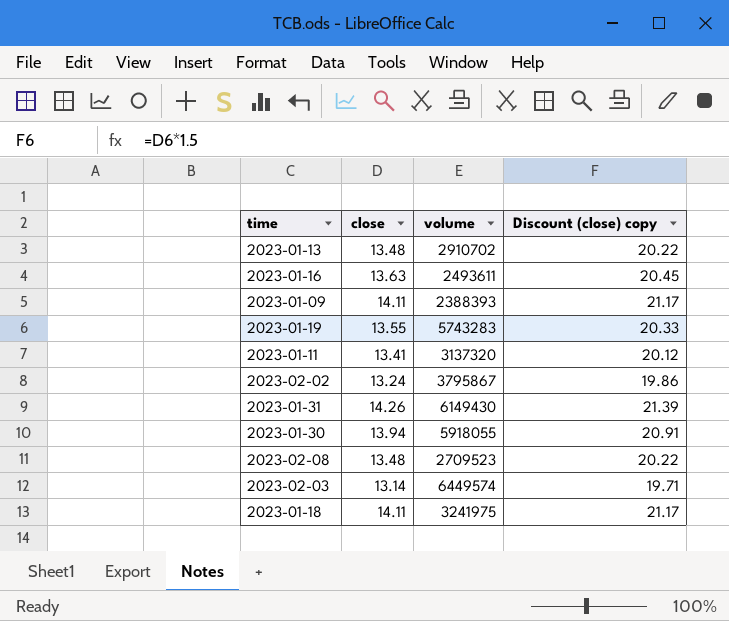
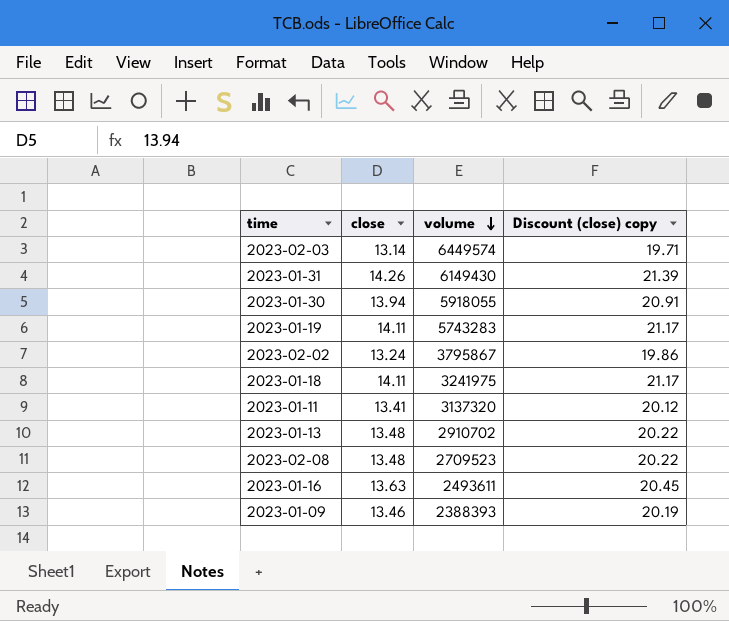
row order: none -> volume descending
2023-01-19 | close: 13.55 -> 14.11
2023-01-19 | Discount (close) copy: 20.33 -> 21.17
2023-01-09 | close: 14.11 -> 13.46
2023-01-09 | Discount (close) copy: 21.17 -> 20.19

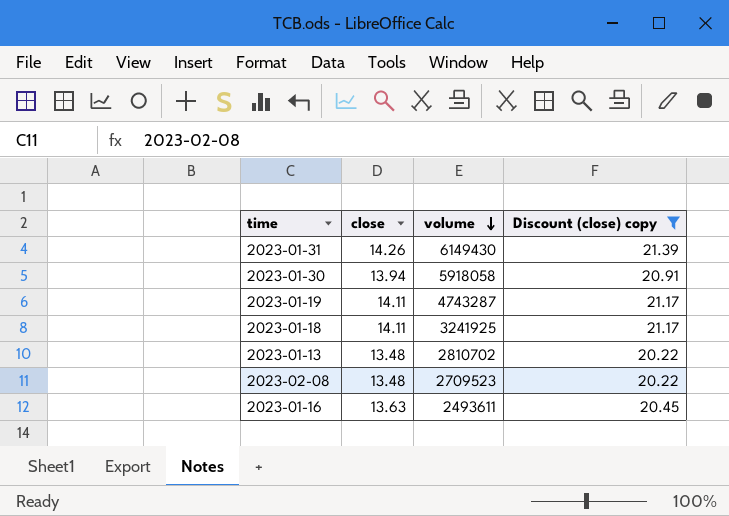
filter: none -> Discount (close) copy >= 20.22
2023-01-30 | volume: 5918055 -> 5918058
2023-01-19 | volume: 5743283 -> 4743287
2023-01-18 | volume: 3241975 -> 3241925
2023-01-13 | volume: 2910702 -> 2810702

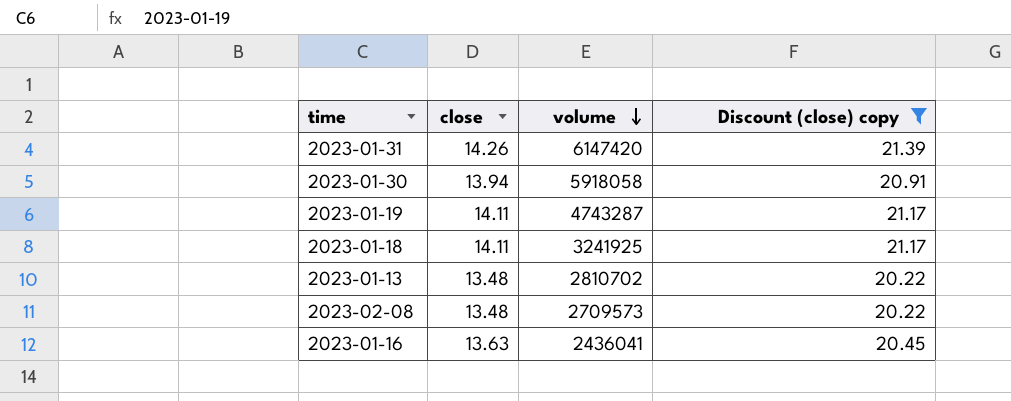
2023-01-31 | volume: 6149430 -> 6147420
2023-02-08 | volume: 2709523 -> 2709573
2023-01-16 | volume: 2493611 -> 2436041

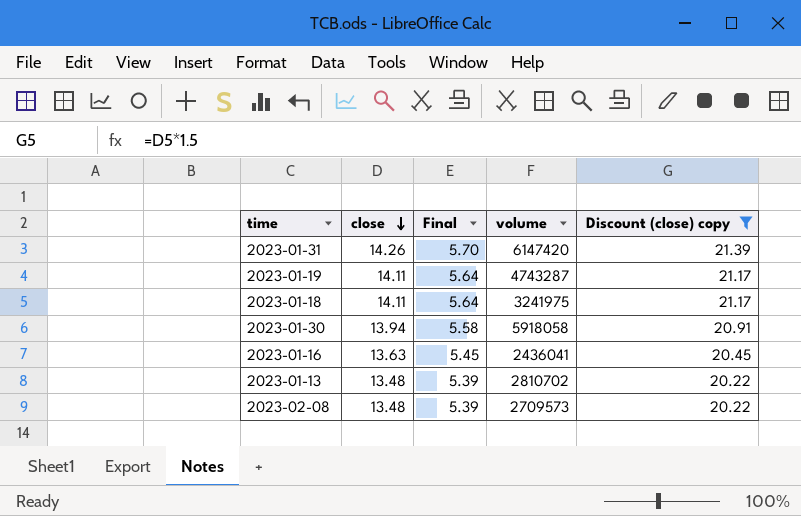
row order: volume descending -> close descending
column Final | formula: none -> [close] * 0.4
2023-01-18 | volume: 3241925 -> 3241975

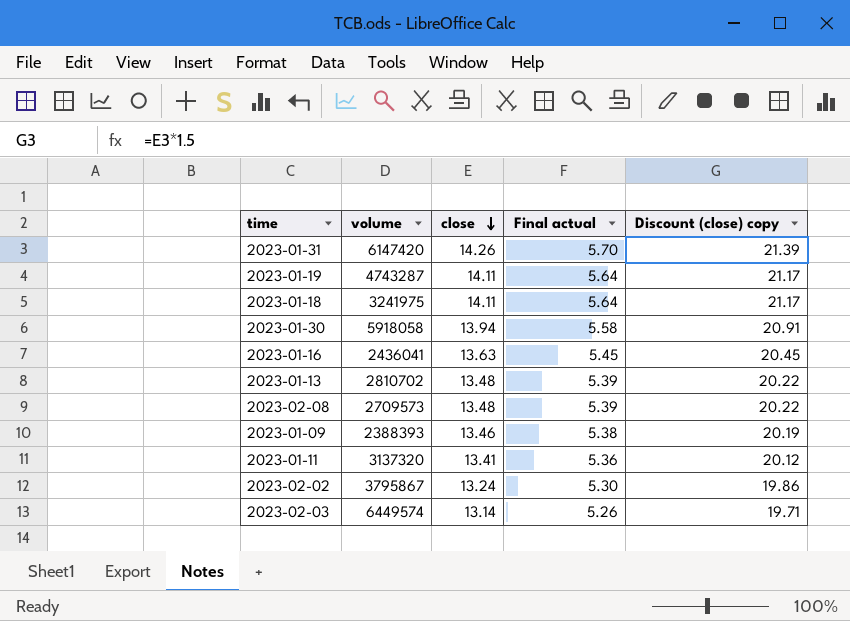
filter: Discount (close) copy >= 20.22 -> none
column volume | position: 4 -> 2
column name: Final -> Final actual

